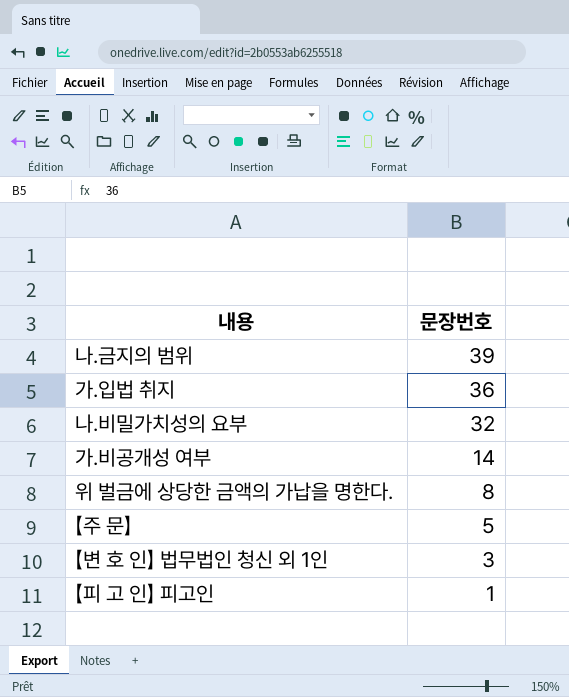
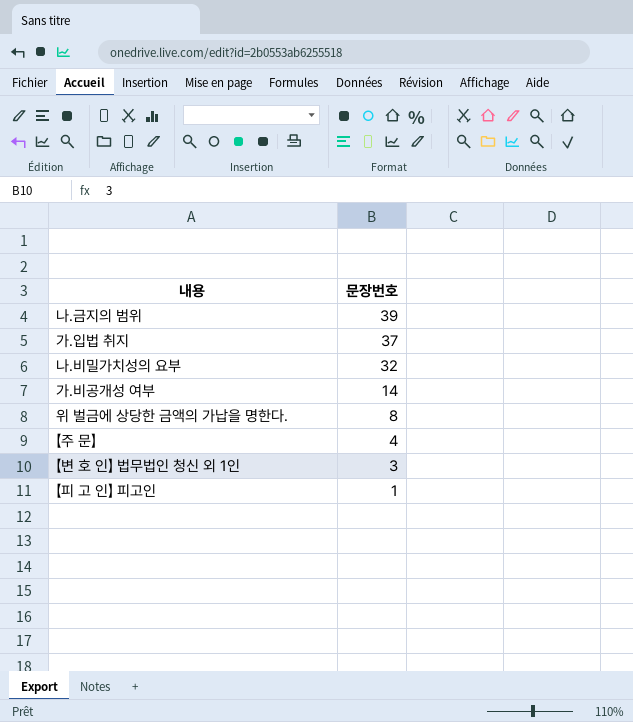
가.입법 취지 | 문장번호: 36 -> 37
【주 문】 | 문장번호: 5 -> 4

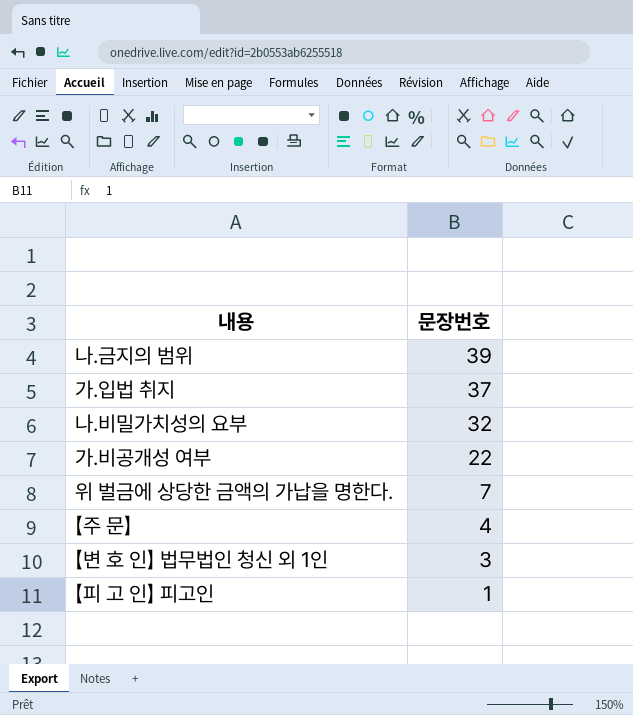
가.비공개성 여부 | 문장번호: 14 -> 22
위 벌금에 상당한 금액의 가납을 명한다. | 문장번호: 8 -> 7

